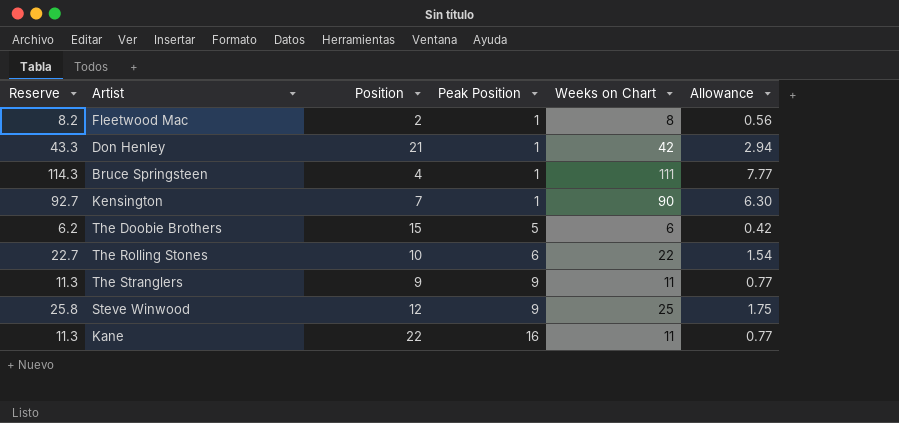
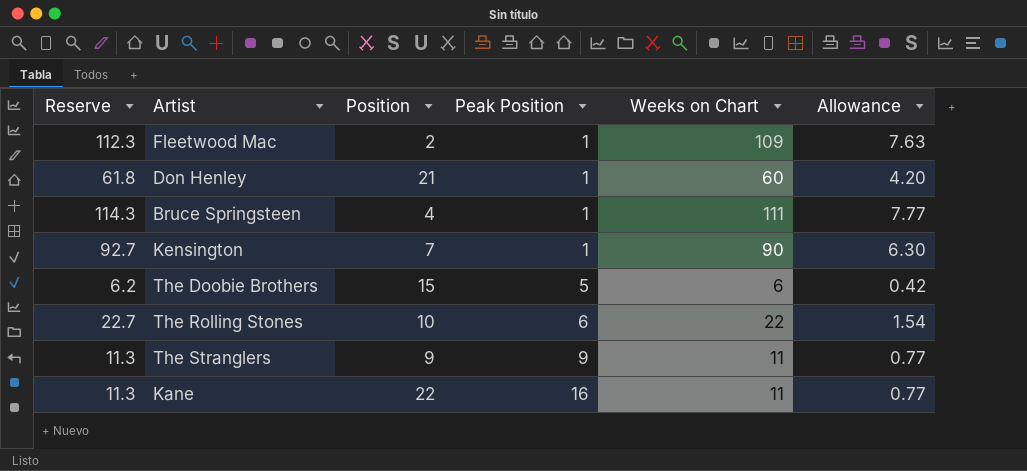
row Steve Winwood: 25.8 | 12 | 9 | 25 | 1.75 -> none
Fleetwood Mac | Reserve: 8.2 -> 112.3
Fleetwood Mac | Weeks on Chart: 8 -> 109
Fleetwood Mac | Allowance: 0.56 -> 7.63
Don Henley | Reserve: 43.3 -> 61.8
Don Henley | Weeks on Chart: 42 -> 60
Don Henley | Allowance: 2.94 -> 4.20

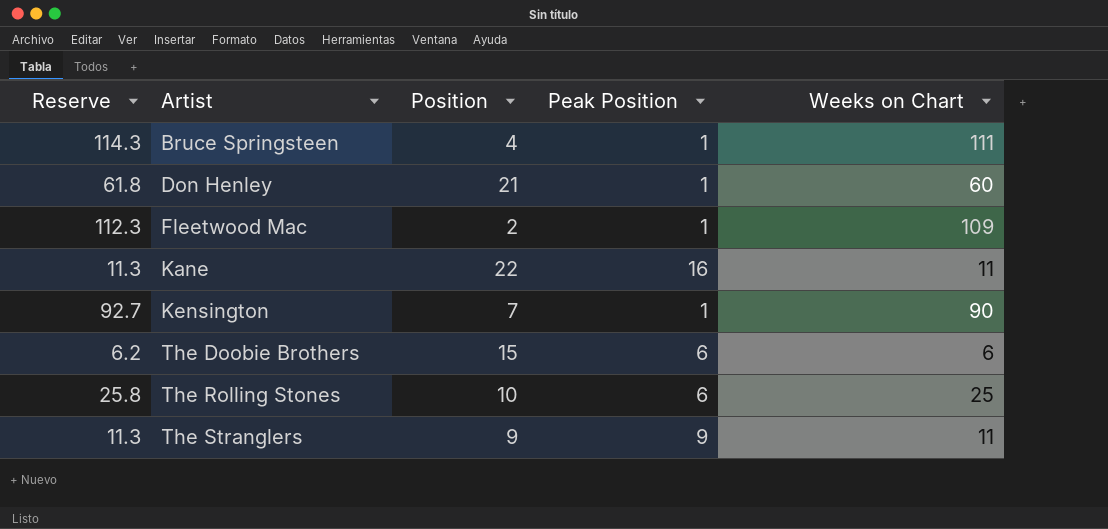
row order: Peak Position ascending -> Artist ascending
column Allowance | formula: [Weeks on Chart] * 0.07 -> none
The Doobie Brothers | Peak Position: 5 -> 6
The Rolling Stones | Reserve: 22.7 -> 25.8
The Rolling Stones | Weeks on Chart: 22 -> 25

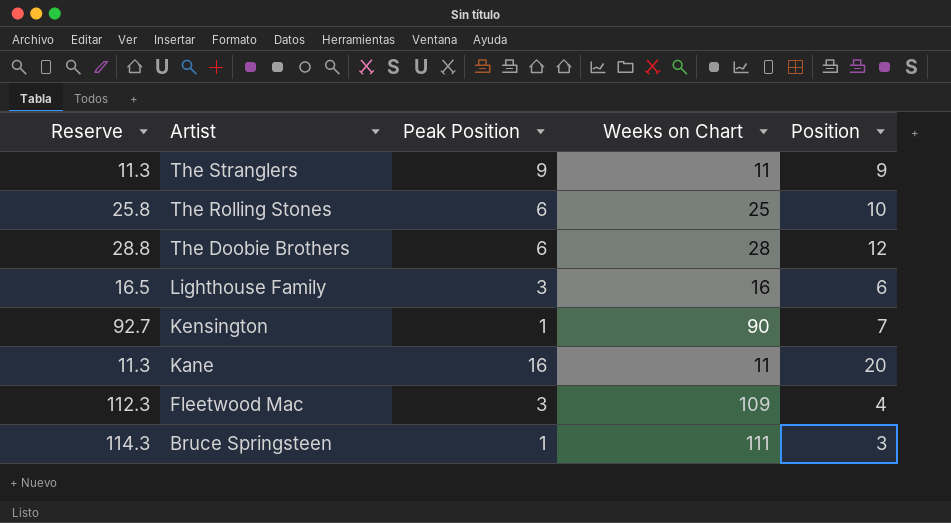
row order: Artist ascending -> Artist descending
column Position | position: 3 -> 5
row Don Henley: 61.8 | 21 | 1 | 60 -> none
The Doobie Brothers | Reserve: 6.2 -> 28.8
The Doobie Brothers | Weeks on Chart: 6 -> 28
The Doobie Brothers | Position: 15 -> 12
row Lighthouse Family: none -> 16.5 | 3 | 16 | 6
Kane | Position: 22 -> 20
Fleetwood Mac | Peak Position: 1 -> 3
Fleetwood Mac | Position: 2 -> 4
Bruce Springsteen | Position: 4 -> 3

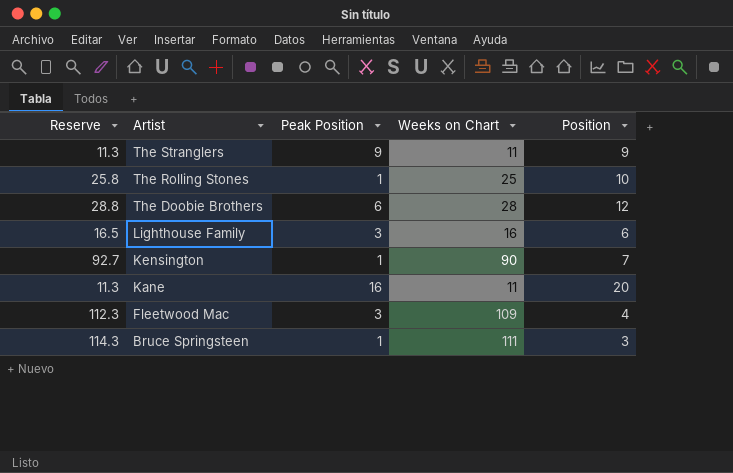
The Rolling Stones | Peak Position: 6 -> 1

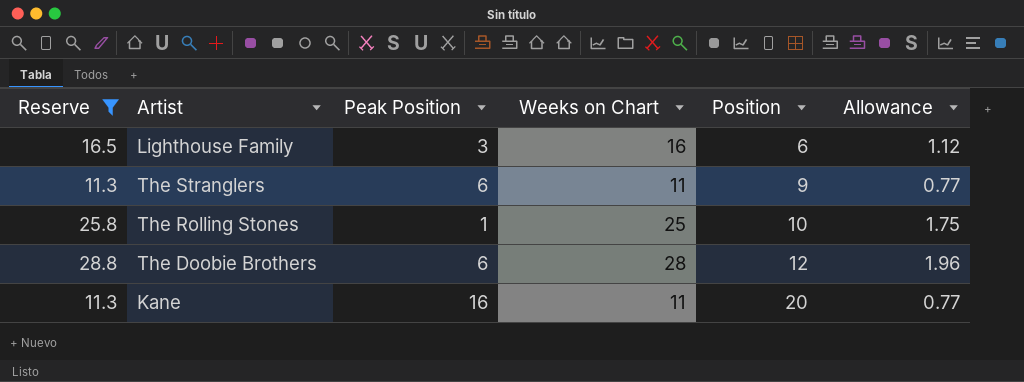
filter: none -> Reserve <= 28.8
row order: Artist descending -> Position ascending
column Allowance | formula: none -> [Weeks on Chart] * 0.07
The Stranglers | Peak Position: 9 -> 6

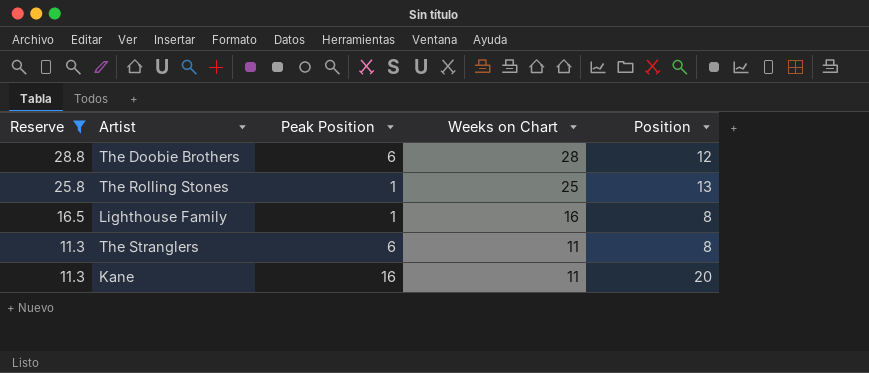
row order: Position ascending -> Reserve descending
column Allowance | formula: [Weeks on Chart] * 0.07 -> none
The Rolling Stones | Position: 10 -> 13
Lighthouse Family | Peak Position: 3 -> 1
Lighthouse Family | Position: 6 -> 8
The Stranglers | Position: 9 -> 8

